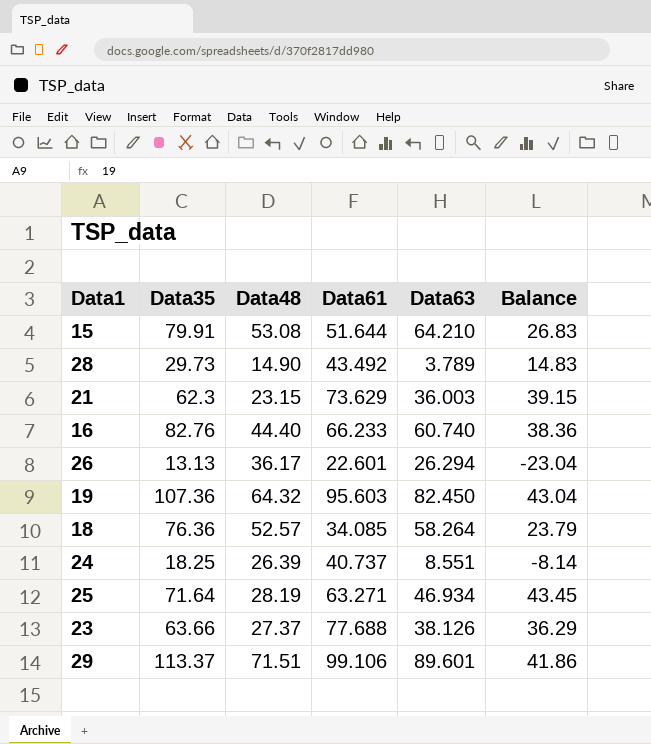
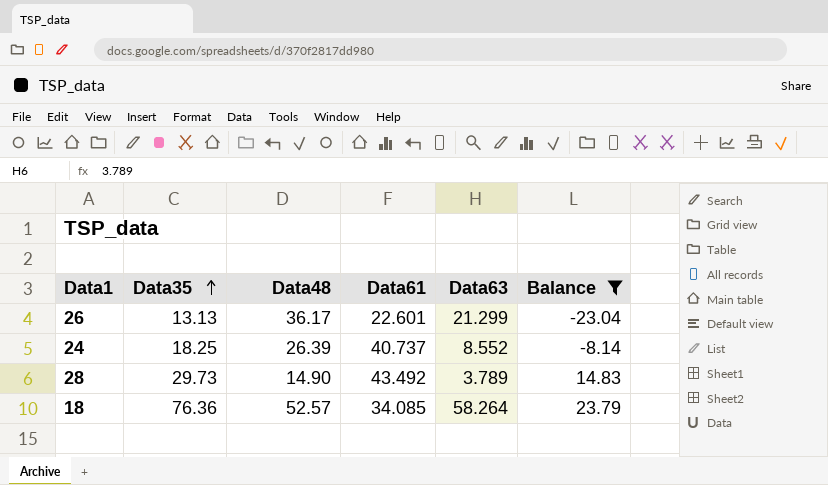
filter: none -> Balance <= 23.79
row order: none -> Data35 ascending
26 | Data63: 26.294 -> 21.299
24 | Data63: 8.551 -> 8.552

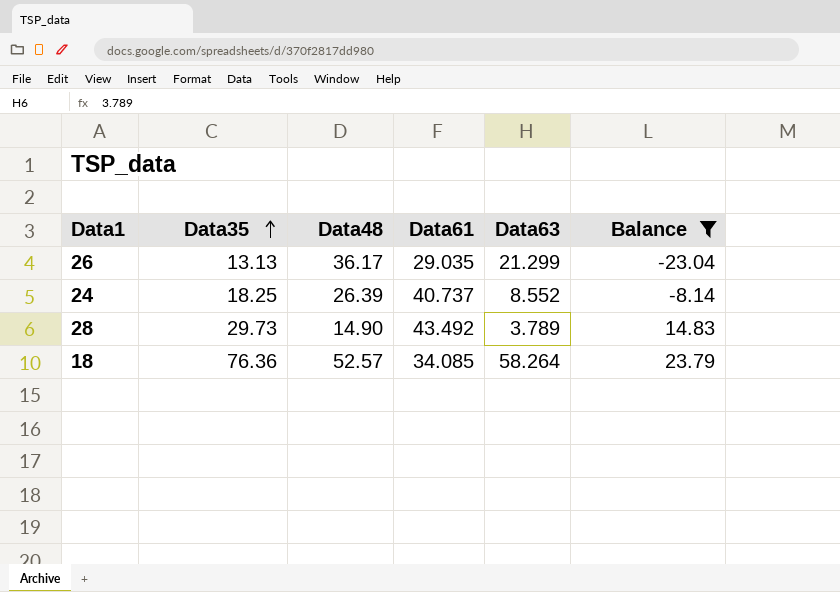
26 | Data61: 22.601 -> 29.035

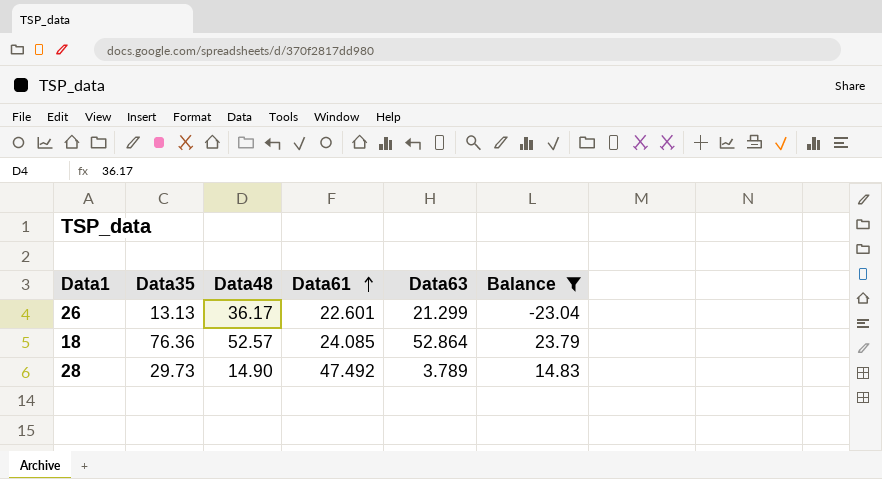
row order: Data35 ascending -> Data61 ascending
row 24: 18.25 | 26.39 | 40.737 | 8.552 | -8.14 -> none
26 | Data61: 29.035 -> 22.601
18 | Data61: 34.085 -> 24.085
18 | Data63: 58.264 -> 52.864
28 | Data61: 43.492 -> 47.492

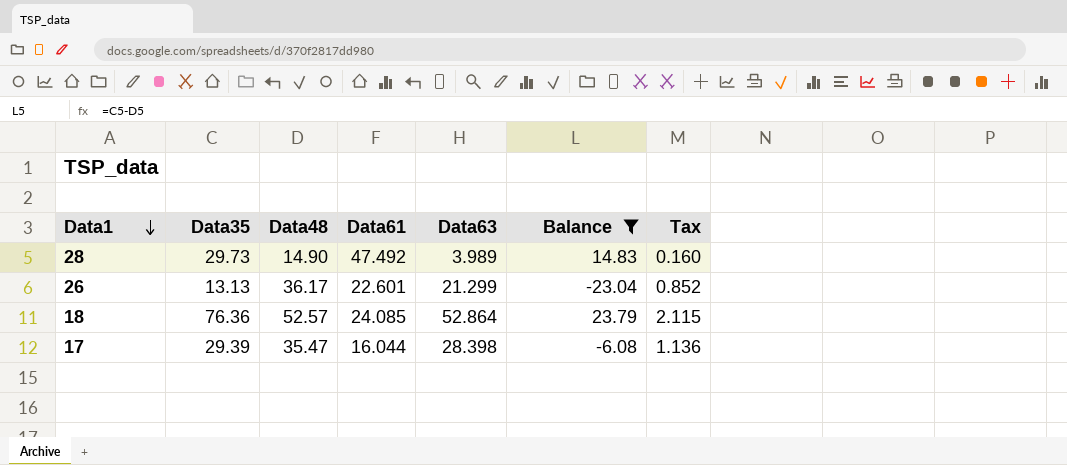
row order: Data61 ascending -> Data1 descending
column Tax | formula: none -> [Data63] * 0.04
28 | Data63: 3.789 -> 3.989
row 17: none -> 29.39 | 35.47 | 16.044 | 28.398 | -6.08 | 1.136

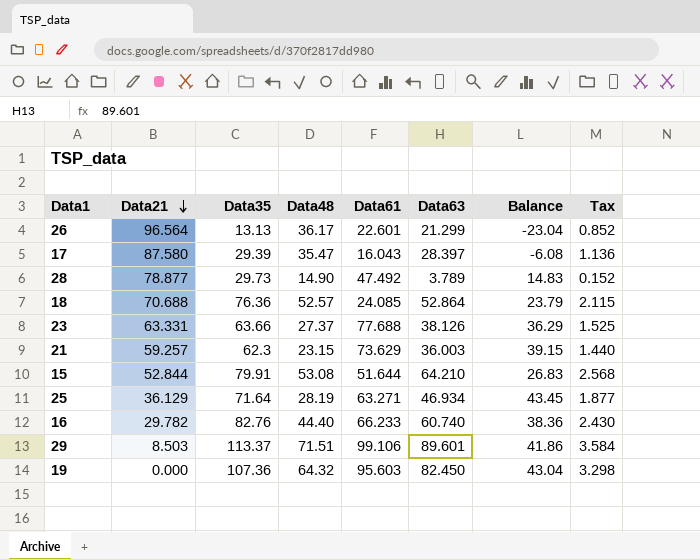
filter: Balance <= 23.79 -> none
row order: Data1 descending -> Data21 descending
column Data21 | position: none -> 2
17 | Data61: 16.044 -> 16.043
17 | Data63: 28.398 -> 28.397
28 | Data63: 3.989 -> 3.789
28 | Tax: 0.160 -> 0.152

